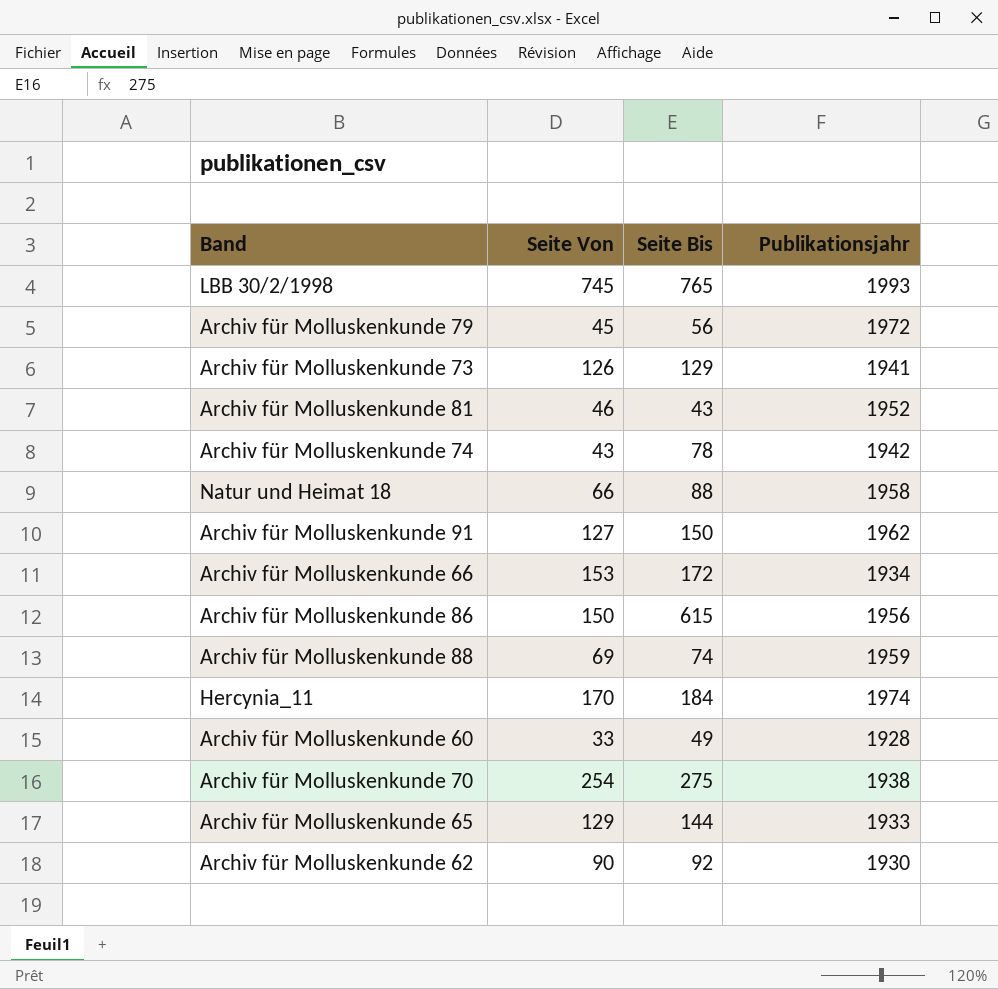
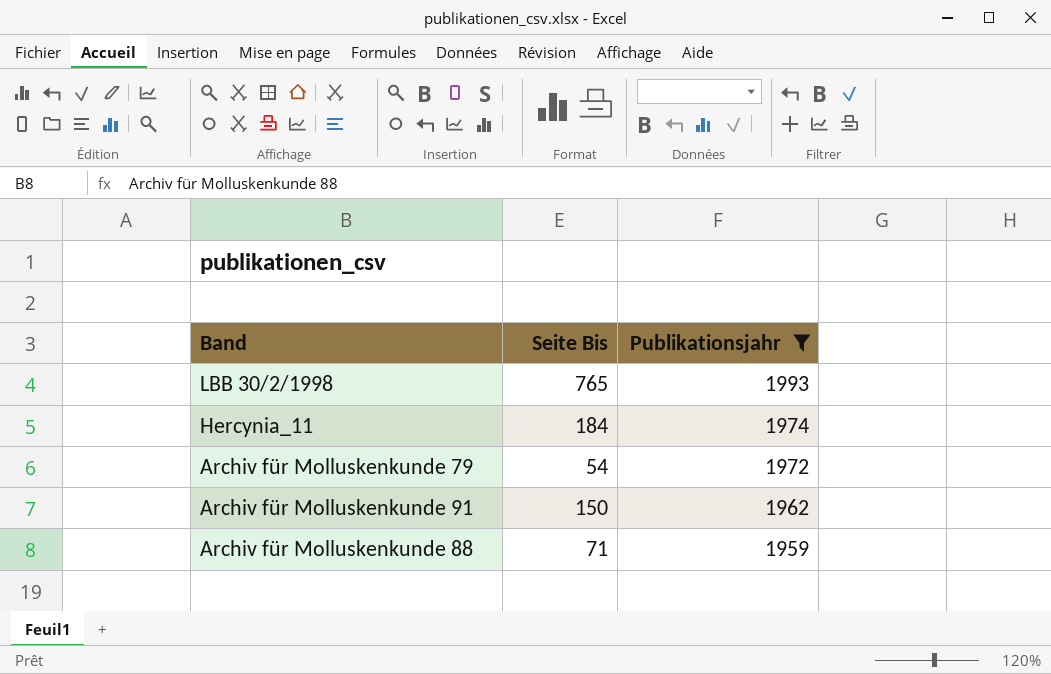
filter: none -> Publikationsjahr >= 1959
row order: none -> Publikationsjahr descending
column Seite Von | position: 2 -> none
Archiv für Molluskenkunde 79 | Seite Bis: 56 -> 54
Archiv für Molluskenkunde 88 | Seite Bis: 74 -> 71

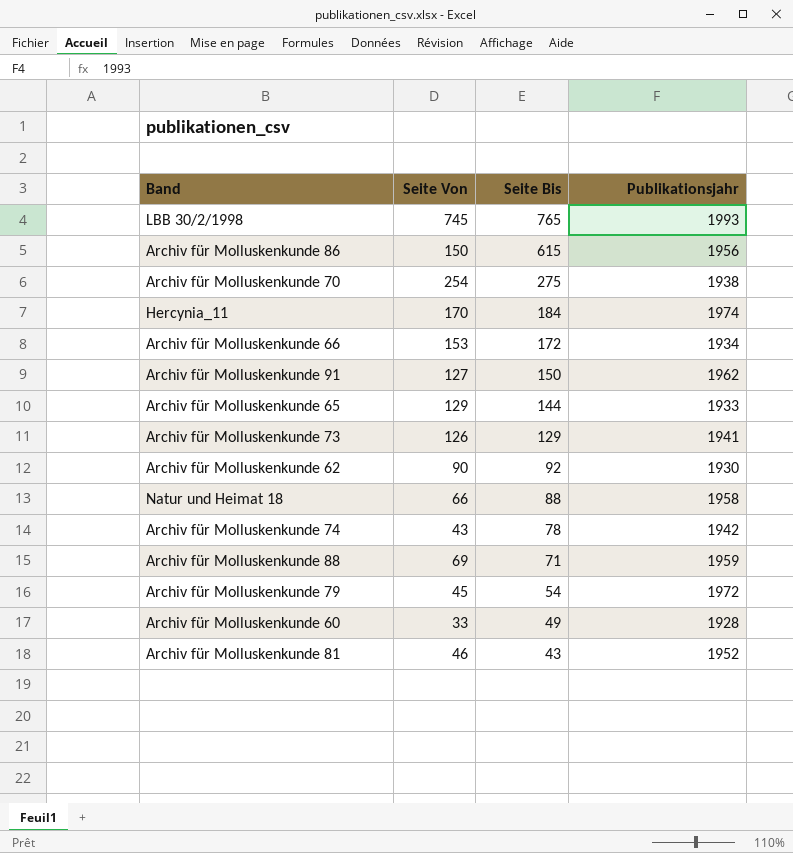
filter: Publikationsjahr >= 1959 -> none
row order: Publikationsjahr descending -> Seite Bis descending
column Seite Von | position: none -> 2

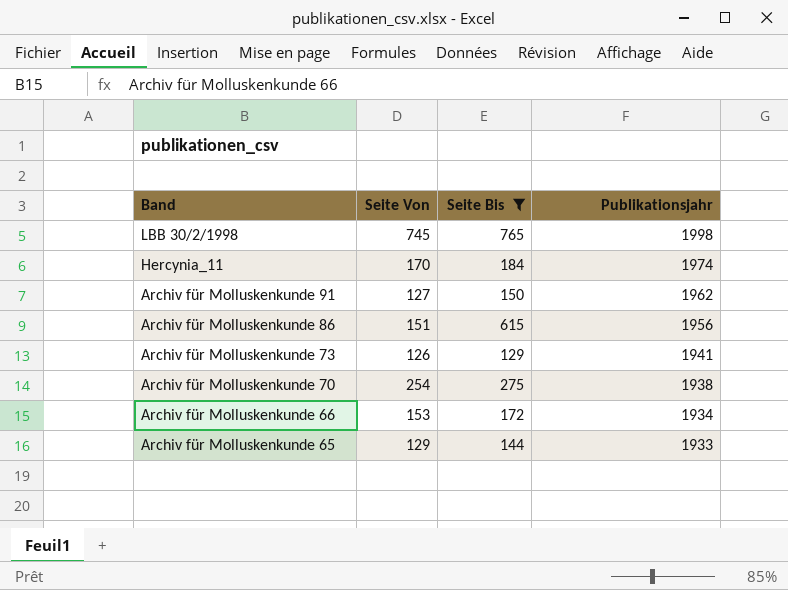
filter: none -> Seite Bis >= 129
row order: Seite Bis descending -> Band descending
LBB 30/2/1998 | Publikationsjahr: 1993 -> 1998
Archiv für Molluskenkunde 86 | Seite Von: 150 -> 151

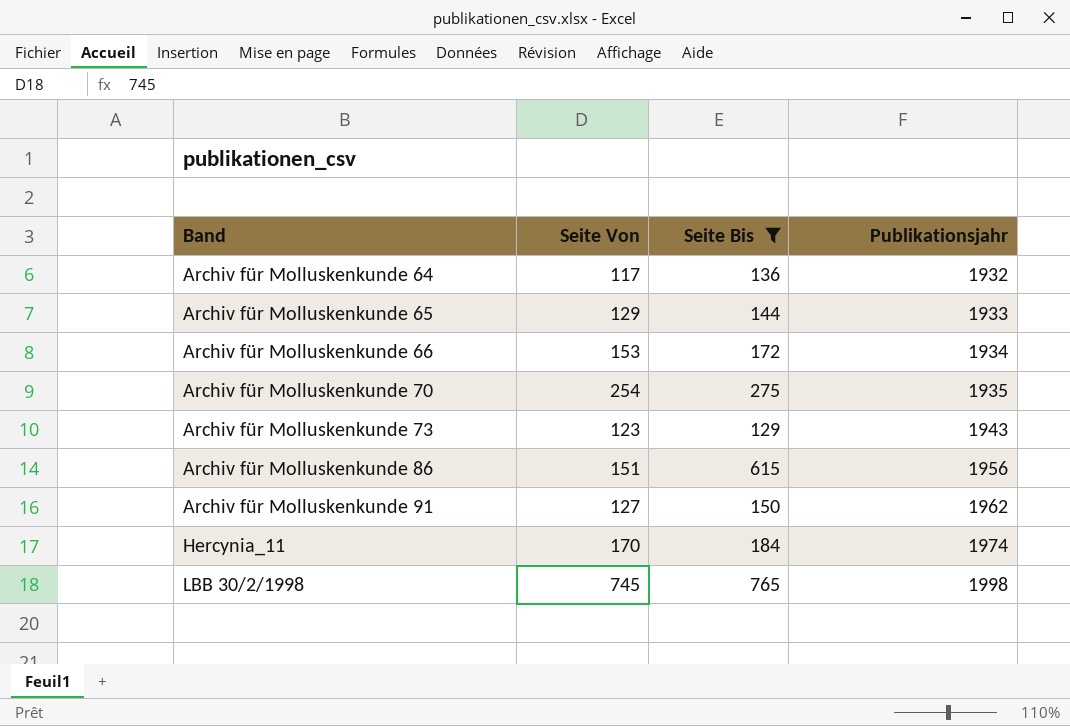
row order: Band descending -> Band ascending
row Archiv für Molluskenkunde 64: none -> 117 | 136 | 1932
Archiv für Molluskenkunde 70 | Publikationsjahr: 1938 -> 1935
Archiv für Molluskenkunde 73 | Seite Von: 126 -> 123
Archiv für Molluskenkunde 73 | Publikationsjahr: 1941 -> 1943

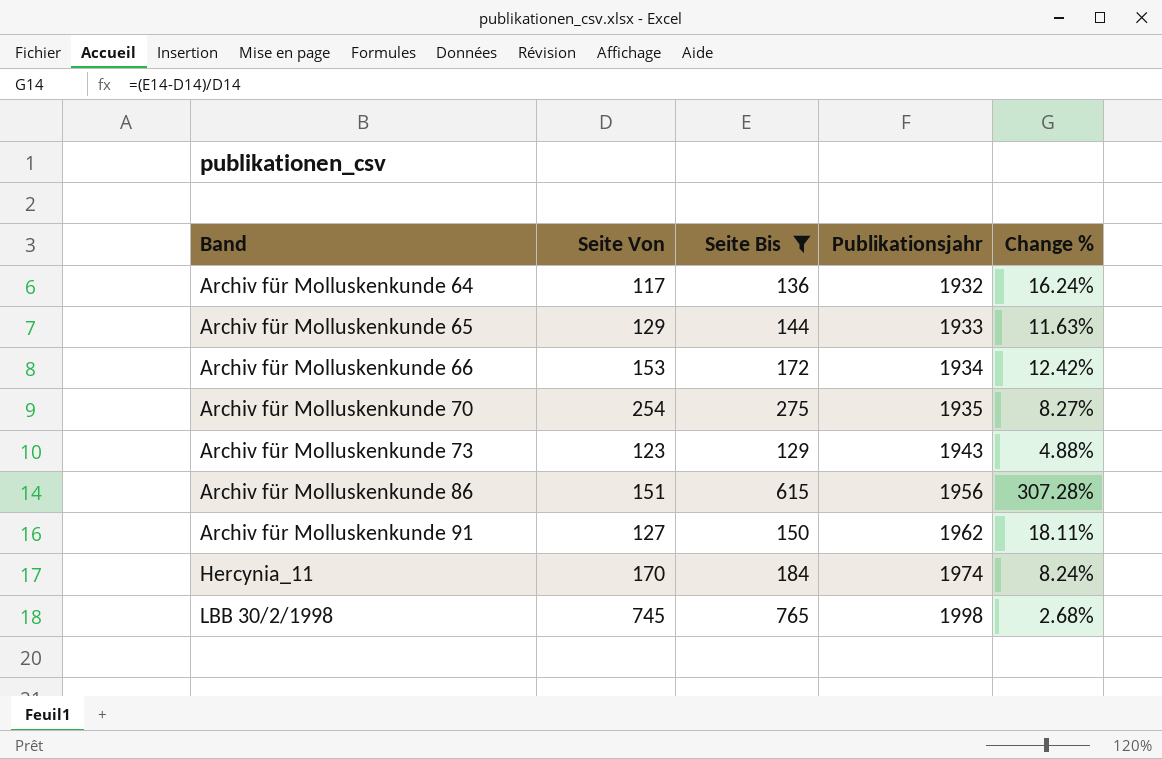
column Change % | formula: none -> ([Seite Bis] - [Seite Von]) / [Seite Von]

